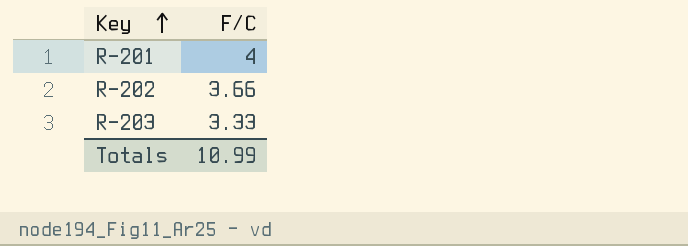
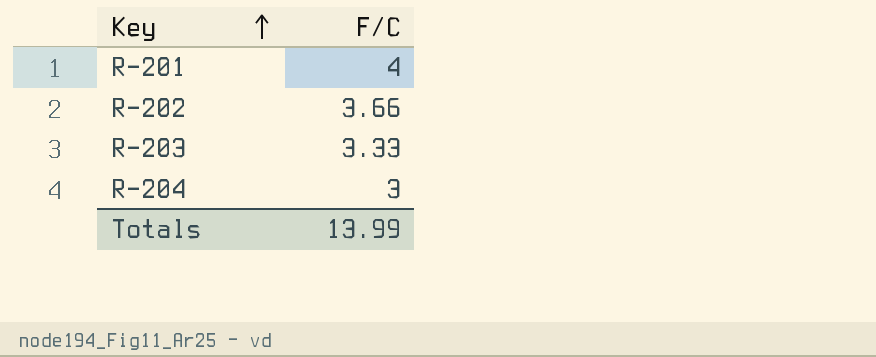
row R-204: none -> 3
Totals | F/C: 10.99 -> 13.99

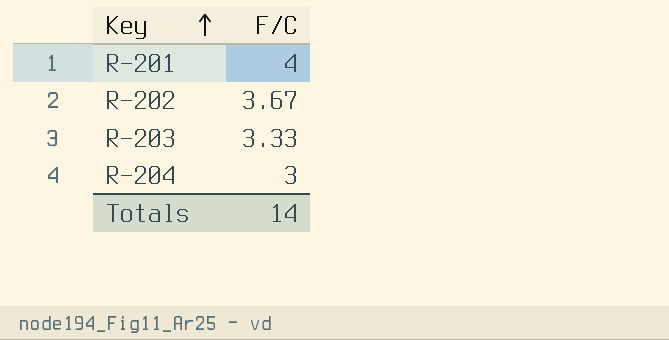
R-202 | F/C: 3.66 -> 3.67
Totals | F/C: 13.99 -> 14

